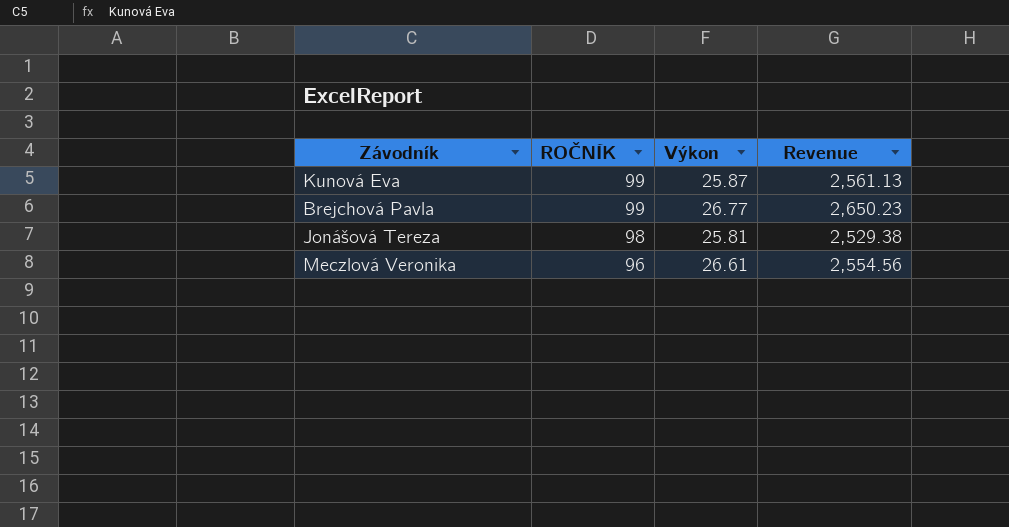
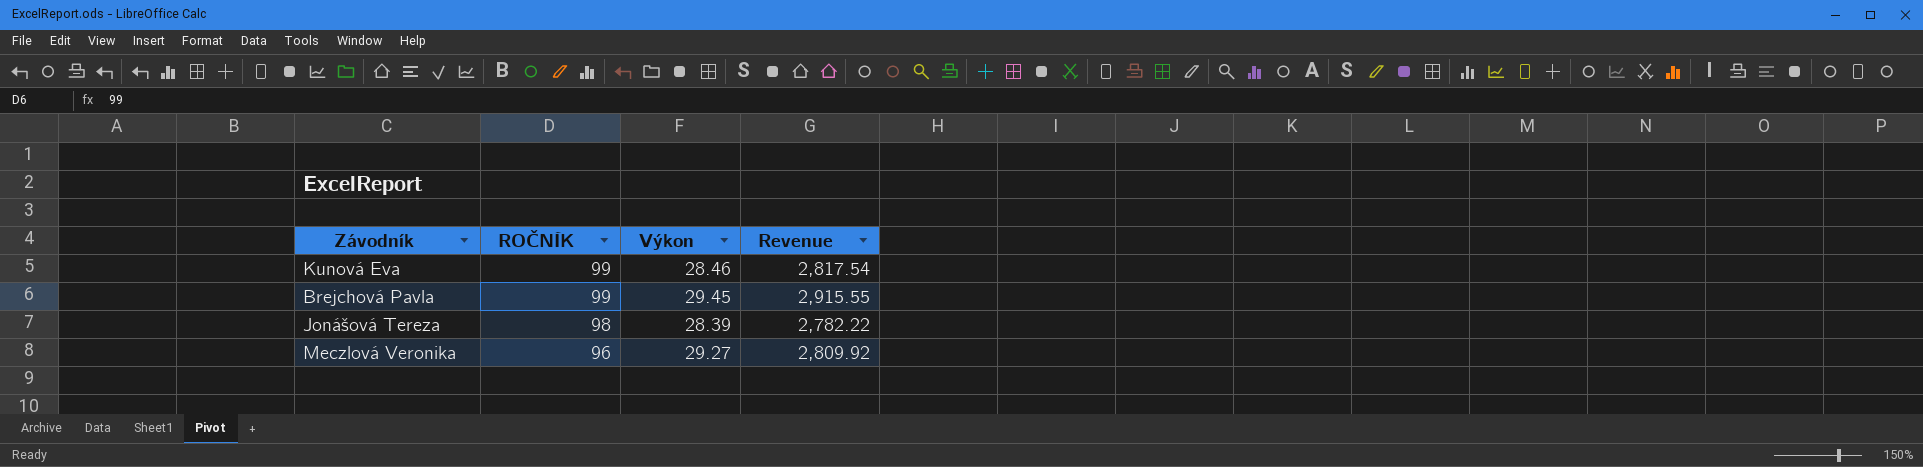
Kunová Eva | Výkon: 25.87 -> 28.46
Kunová Eva | Revenue: 2,561.13 -> 2,817.54
Brejchová Pavla | Výkon: 26.77 -> 29.45
Brejchová Pavla | Revenue: 2,650.23 -> 2,915.55
Jonášová Tereza | Výkon: 25.81 -> 28.39
Jonášová Tereza | Revenue: 2,529.38 -> 2,782.22
Meczlová Veronika | Výkon: 26.61 -> 29.27
Meczlová Veronika | Revenue: 2,554.56 -> 2,809.92

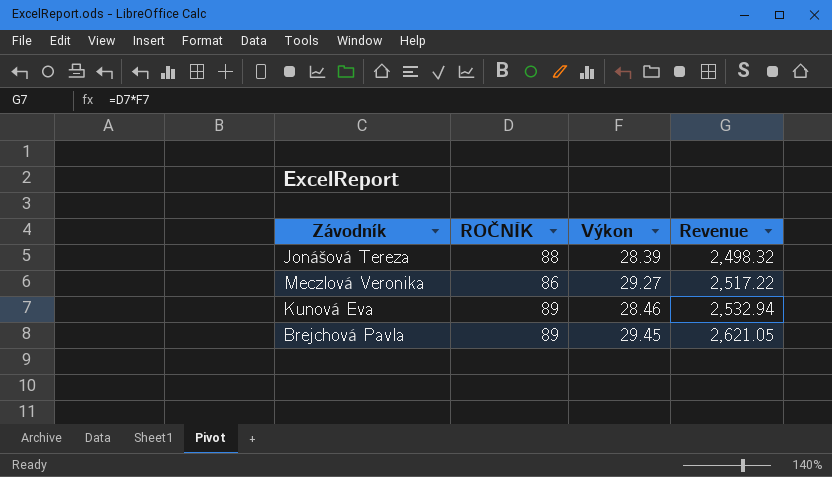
row order: ROČNÍK descending -> Revenue ascending
Jonášová Tereza | ROČNÍK: 98 -> 88
Jonášová Tereza | Revenue: 2,782.22 -> 2,498.32
Meczlová Veronika | ROČNÍK: 96 -> 86
Meczlová Veronika | Revenue: 2,809.92 -> 2,517.22
Kunová Eva | ROČNÍK: 99 -> 89
Kunová Eva | Revenue: 2,817.54 -> 2,532.94
Brejchová Pavla | ROČNÍK: 99 -> 89
Brejchová Pavla | Revenue: 2,915.55 -> 2,621.05

